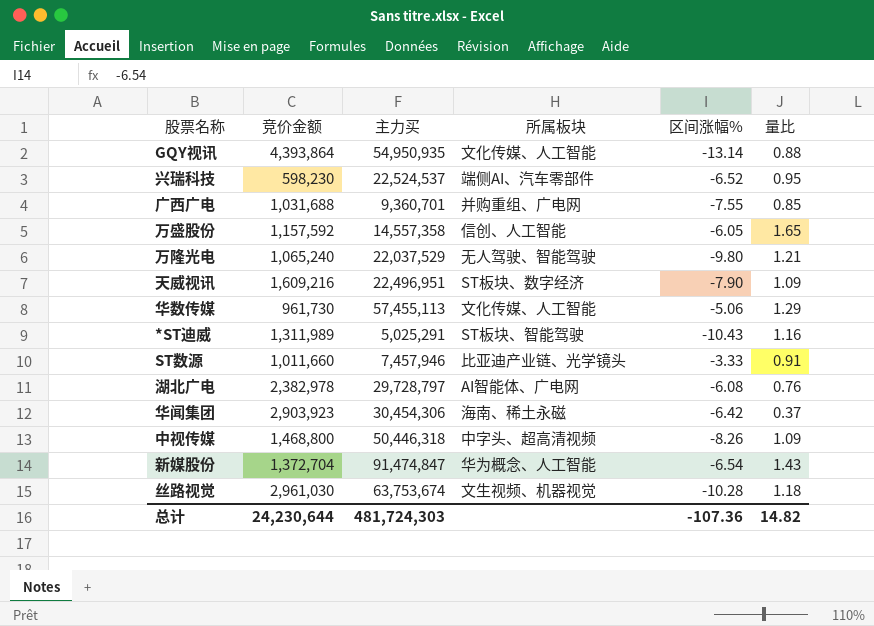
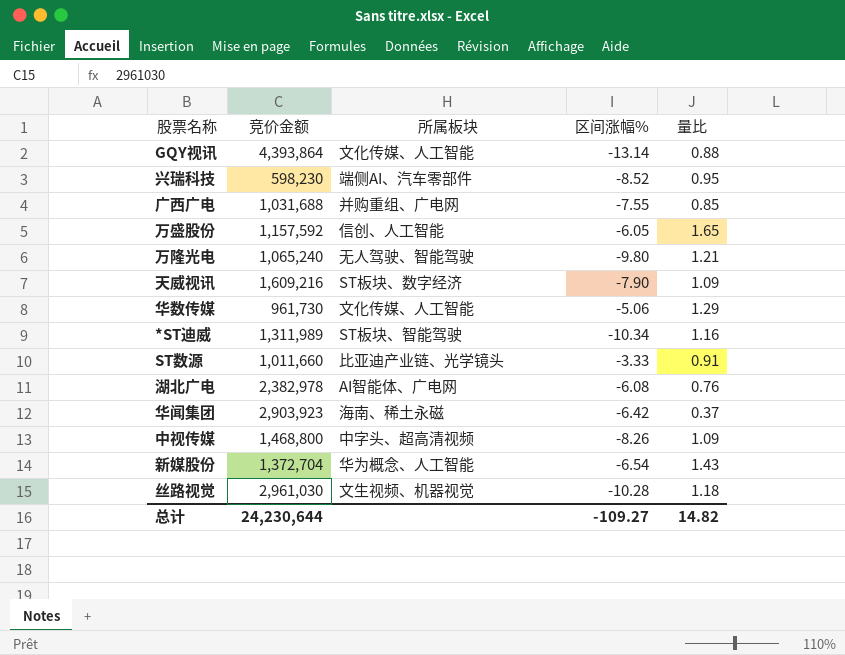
column 主力买 | position: 3 -> none
兴瑞科技 | 区间涨幅%: -6.52 -> -8.52
*ST迪威 | 区间涨幅%: -10.43 -> -10.34
总计 | 区间涨幅%: -107.36 -> -109.27

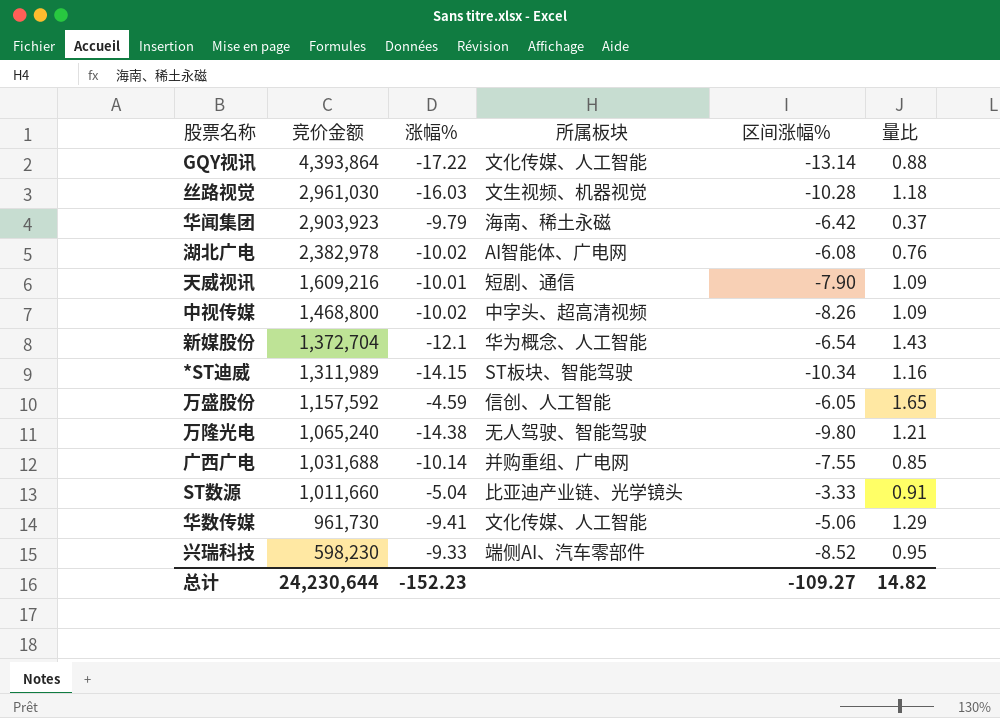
row order: none -> 竞价金额 descending
column 涨幅% | position: none -> 3
天威视讯 | 所属板块: ST板块、数字经济 -> 短剧、通信

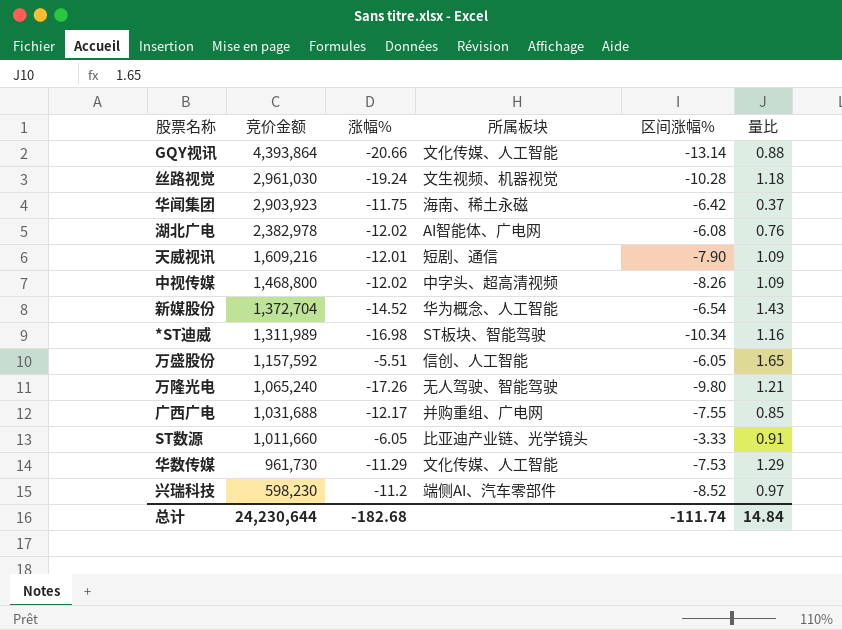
GQY视讯 | 涨幅%: -17.22 -> -20.66
丝路视觉 | 涨幅%: -16.03 -> -19.24
华闻集团 | 涨幅%: -9.79 -> -11.75
湖北广电 | 涨幅%: -10.02 -> -12.02
天威视讯 | 涨幅%: -10.01 -> -12.01
中视传媒 | 涨幅%: -10.02 -> -12.02
新媒股份 | 涨幅%: -12.1 -> -14.52
*ST迪威 | 涨幅%: -14.15 -> -16.98
万盛股份 | 涨幅%: -4.59 -> -5.51
万隆光电 | 涨幅%: -14.38 -> -17.26
广西广电 | 涨幅%: -10.14 -> -12.17
ST数源 | 涨幅%: -5.04 -> -6.05
华数传媒 | 涨幅%: -9.41 -> -11.29
华数传媒 | 区间涨幅%: -5.06 -> -7.53
兴瑞科技 | 涨幅%: -9.33 -> -11.2
兴瑞科技 | 量比: 0.95 -> 0.97
总计 | 涨幅%: -152.23 -> -182.68
总计 | 区间涨幅%: -109.27 -> -111.74
总计 | 量比: 14.82 -> 14.84

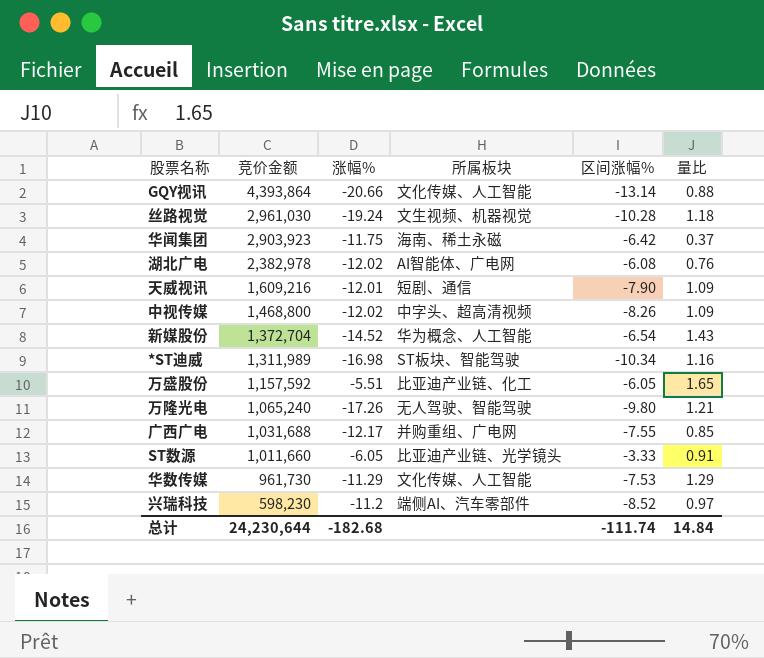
万盛股份 | 所属板块: 信创、人工智能 -> 比亚迪产业链、化工

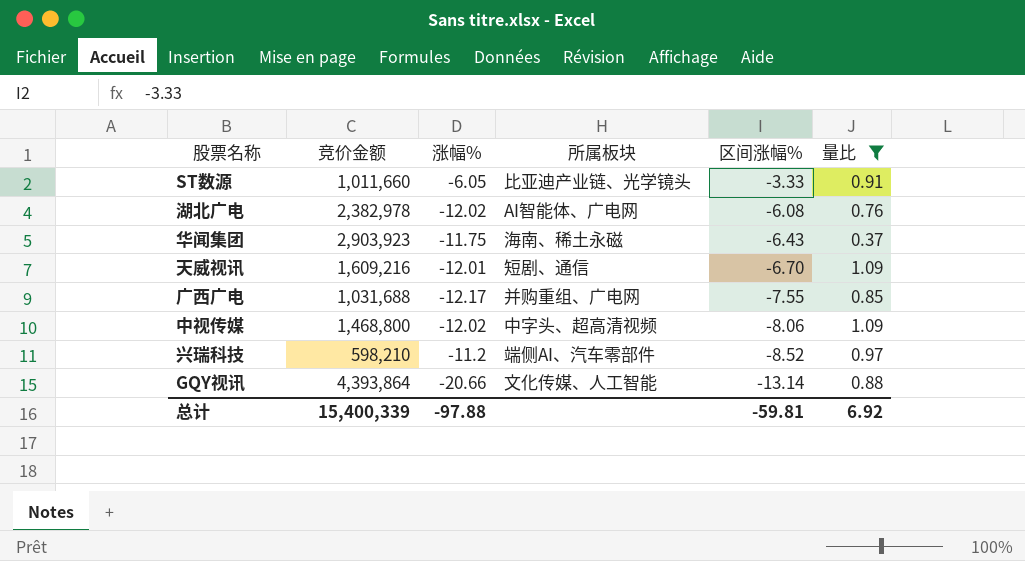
filter: none -> 量比 <= 1.09
row order: 竞价金额 descending -> 区间涨幅% descending
华闻集团 | 区间涨幅%: -6.42 -> -6.43
天威视讯 | 区间涨幅%: -7.90 -> -6.70
中视传媒 | 区间涨幅%: -8.26 -> -8.06
兴瑞科技 | 竞价金额: 598,230 -> 598,210
总计 | 竞价金额: 24,230,644 -> 15,400,339
总计 | 涨幅%: -182.68 -> -97.88
总计 | 区间涨幅%: -111.74 -> -59.81
总计 | 量比: 14.84 -> 6.92

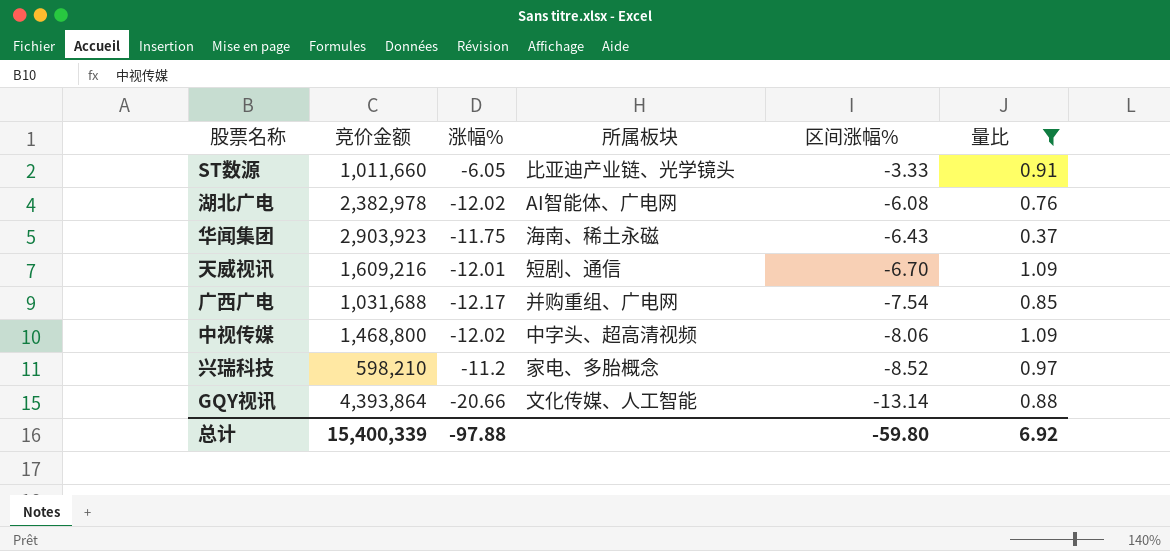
广西广电 | 区间涨幅%: -7.55 -> -7.54
兴瑞科技 | 所属板块: 端侧AI、汽车零部件 -> 家电、多胎概念
总计 | 区间涨幅%: -59.81 -> -59.80

